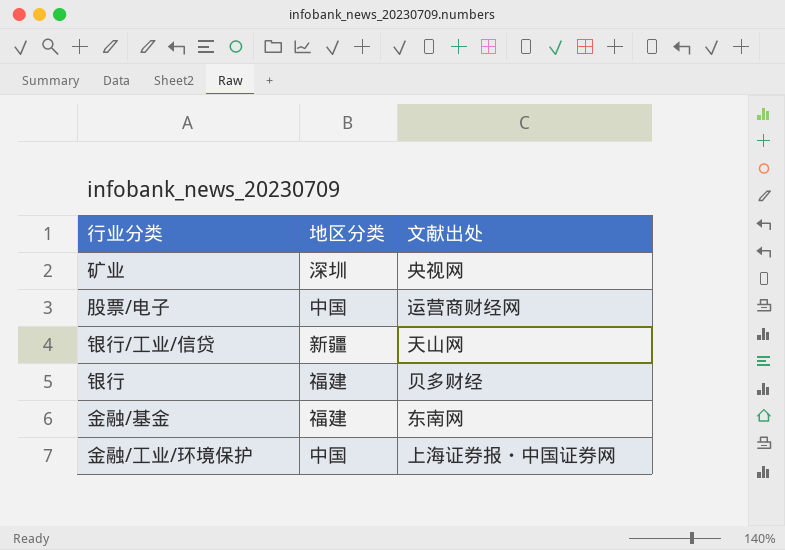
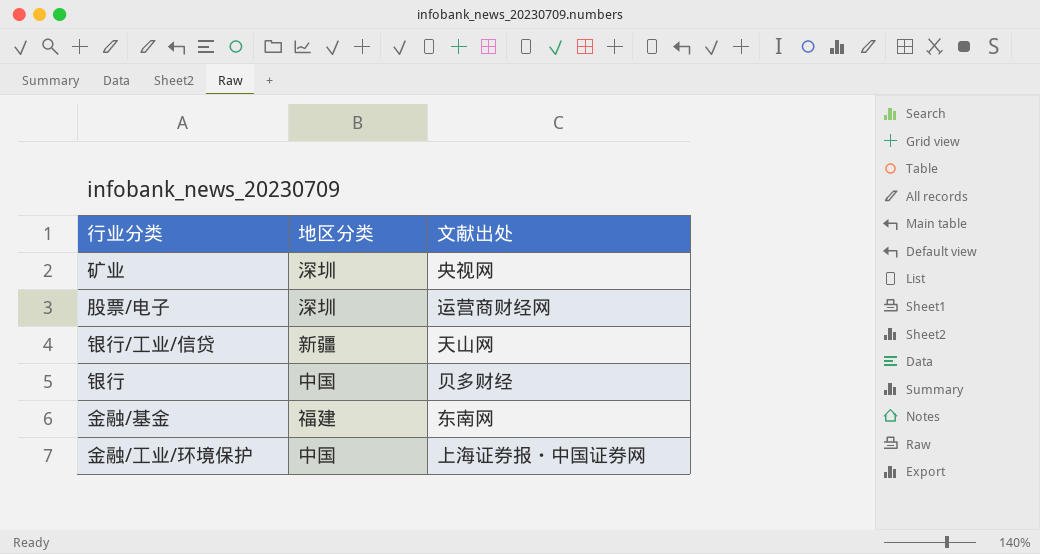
股票/电子 | 地区分类: 中国 -> 深圳
银行 | 地区分类: 福建 -> 中国

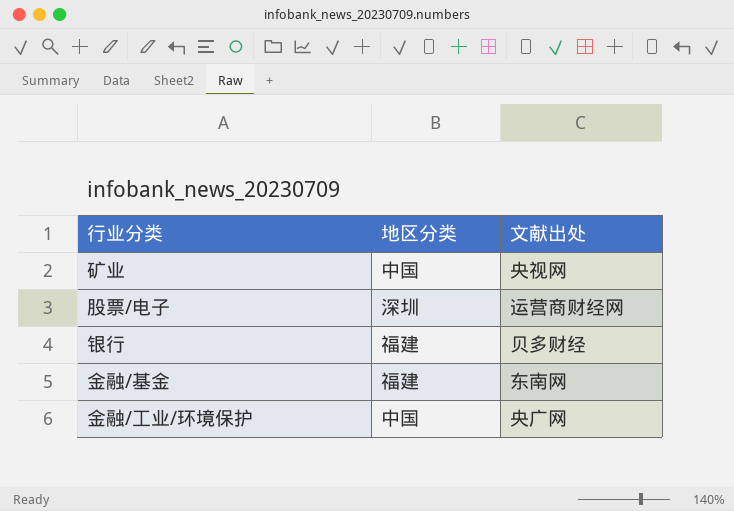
row 银行/工业/信贷: 新疆 | 天山网 -> none
矿业 | 地区分类: 深圳 -> 中国
银行 | 地区分类: 中国 -> 福建
金融/工业/环境保护 | 文献出处: 上海证券报・中国证券网 -> 央广网

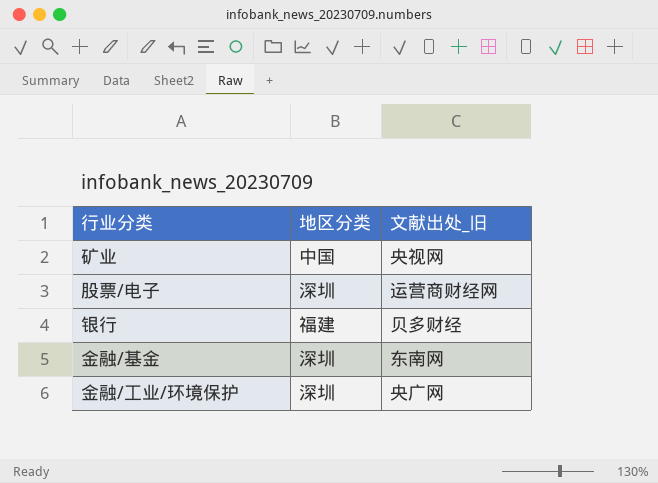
column name: 文献出处 -> 文献出处_旧
金融/基金 | 地区分类: 福建 -> 深圳
金融/工业/环境保护 | 地区分类: 中国 -> 深圳

